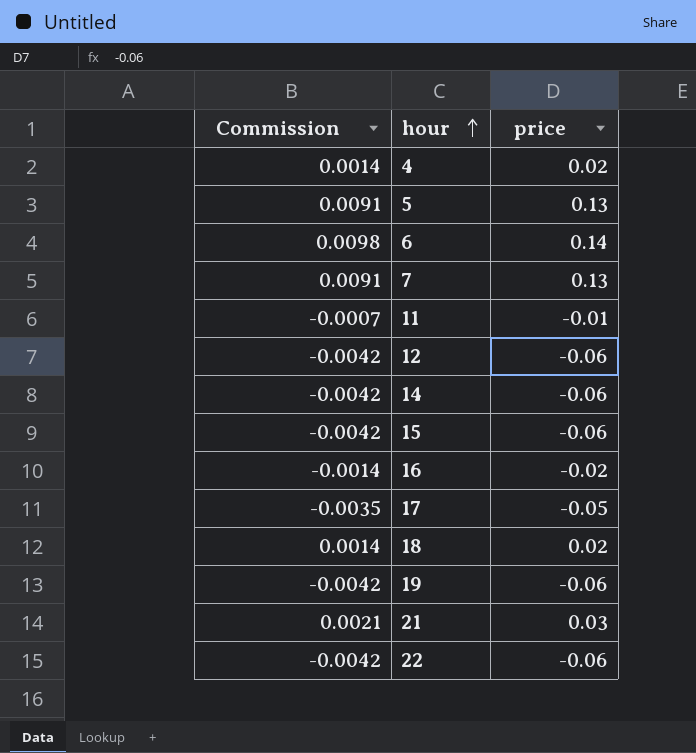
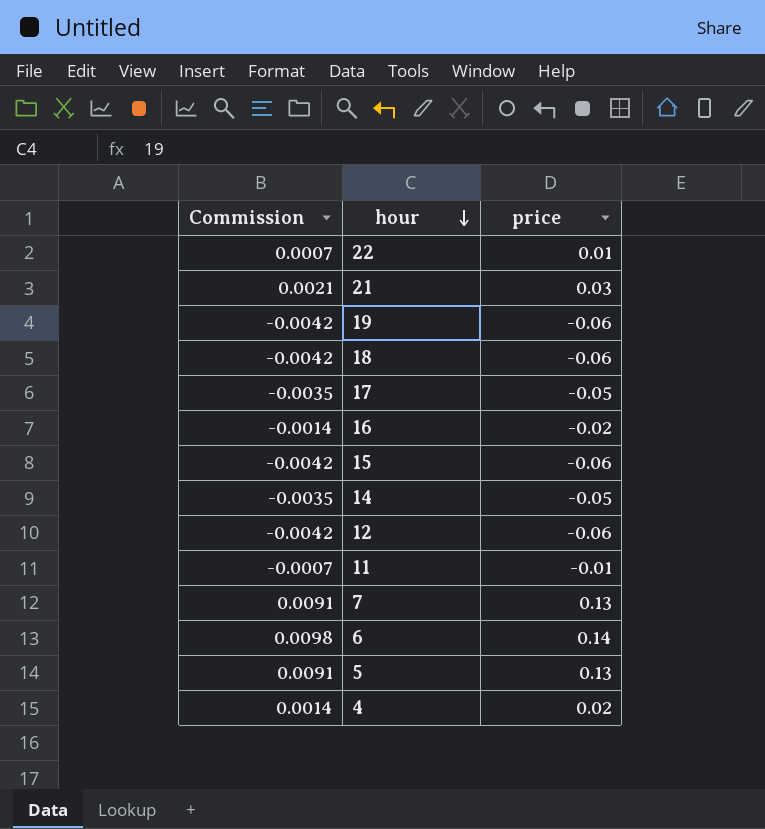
row order: hour ascending -> hour descending
22 | Commission: -0.0042 -> 0.0007
22 | price: -0.06 -> 0.01
18 | Commission: 0.0014 -> -0.0042
18 | price: 0.02 -> -0.06
14 | Commission: -0.0042 -> -0.0035
14 | price: -0.06 -> -0.05

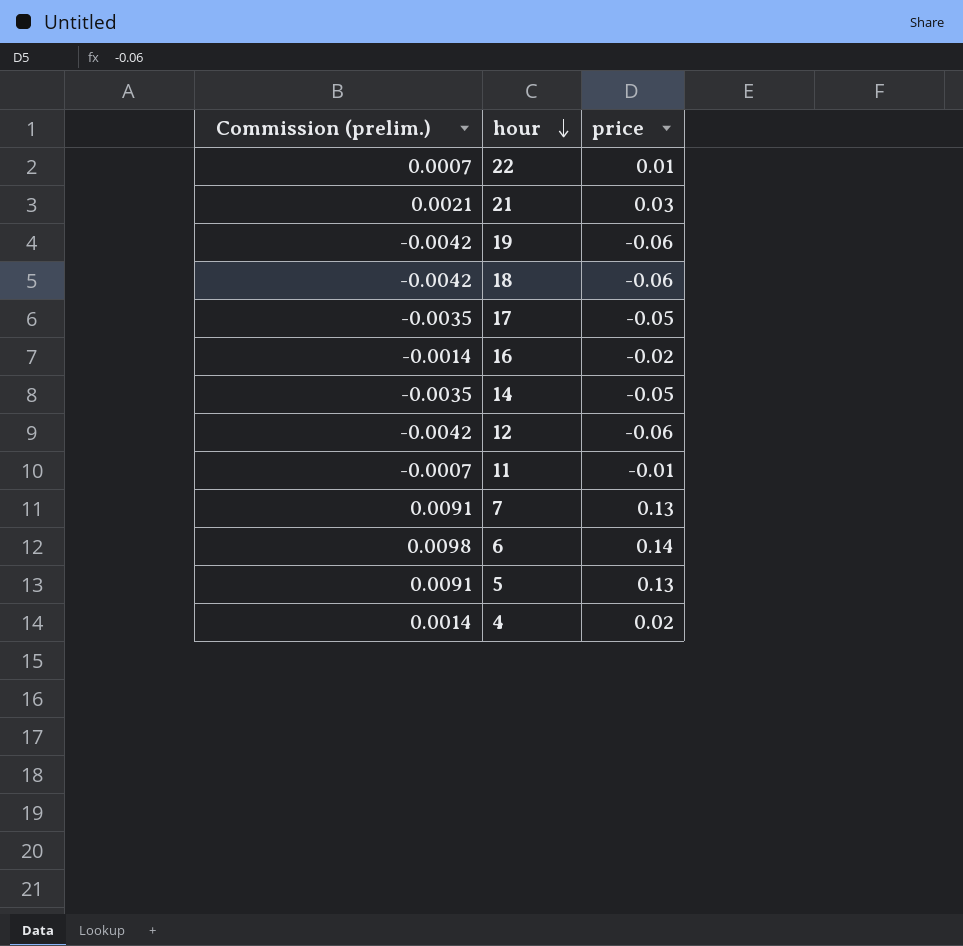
column name: Commission -> Commission (prelim.)
row 15: -0.0042 | -0.06 -> none

